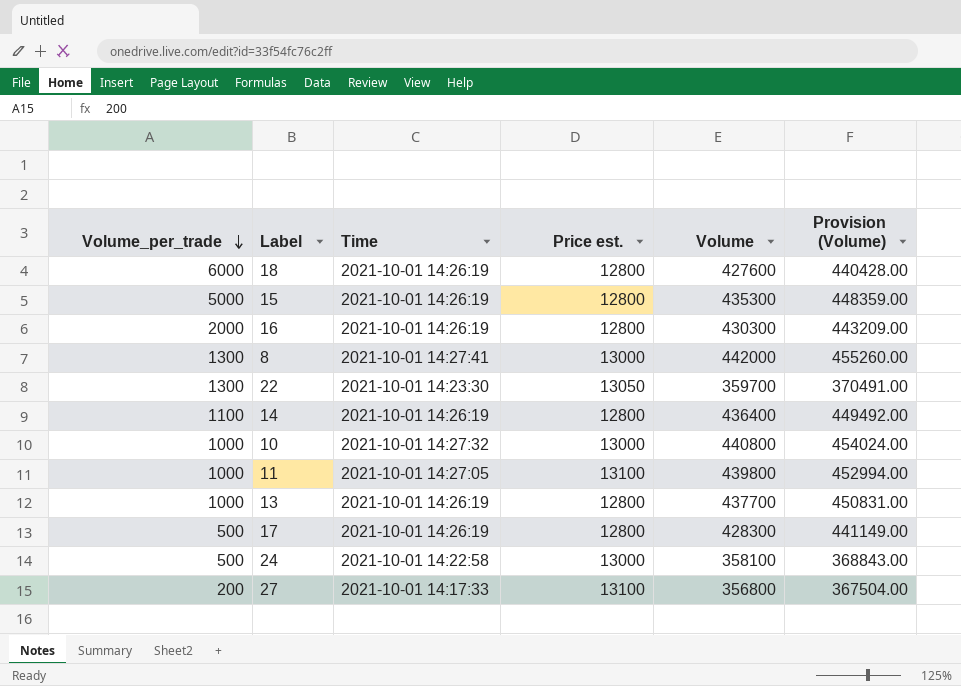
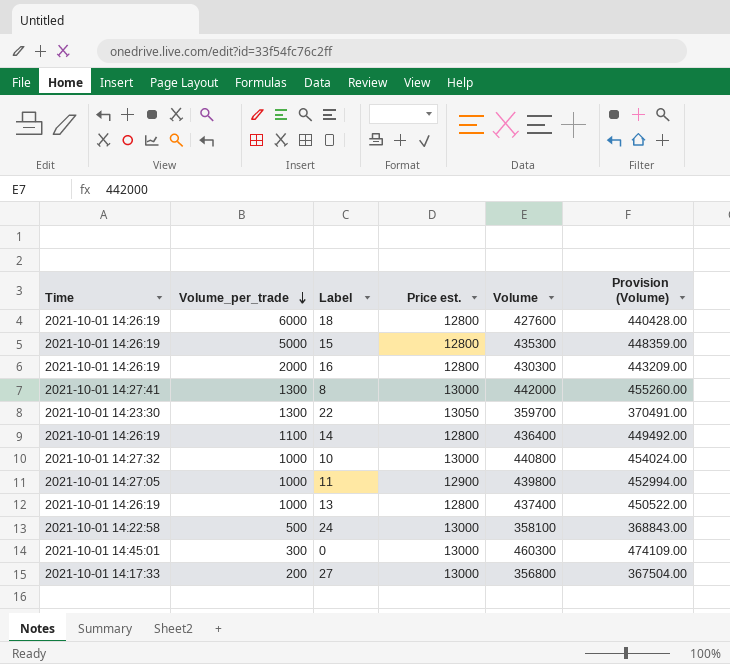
column Time | position: 3 -> 1
row 17: 500 | 2021-10-01 14:26:19 | 12800 | 428300 | 441149.00 -> none
11 | Price est.: 13100 -> 12900
13 | Volume: 437700 -> 437400
13 | Provision (Volume): 450831.00 -> 450522.00
row 0: none -> 2021-10-01 14:45:01 | 300 | 13000 | 460300 | 474109.00
27 | Price est.: 13100 -> 13000

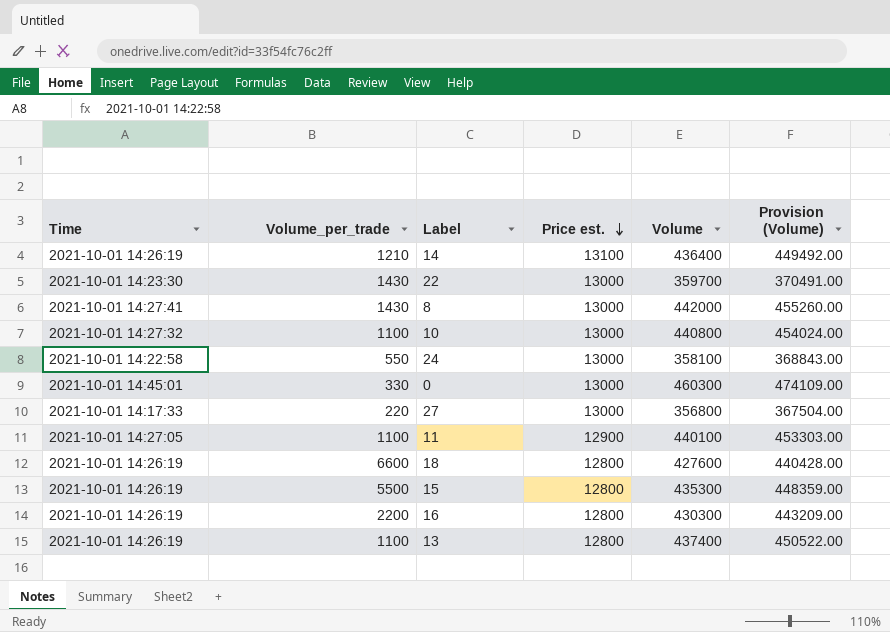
row order: Volume_per_trade descending -> Price est. descending
14 | Volume_per_trade: 1100 -> 1210
14 | Price est.: 12800 -> 13100
22 | Volume_per_trade: 1300 -> 1430
22 | Price est.: 13050 -> 13000
8 | Volume_per_trade: 1300 -> 1430
10 | Volume_per_trade: 1000 -> 1100
24 | Volume_per_trade: 500 -> 550
0 | Volume_per_trade: 300 -> 330
27 | Volume_per_trade: 200 -> 220
11 | Volume_per_trade: 1000 -> 1100
11 | Volume: 439800 -> 440100
11 | Provision (Volume): 452994.00 -> 453303.00
18 | Volume_per_trade: 6000 -> 6600
15 | Volume_per_trade: 5000 -> 5500
16 | Volume_per_trade: 2000 -> 2200
13 | Volume_per_trade: 1000 -> 1100

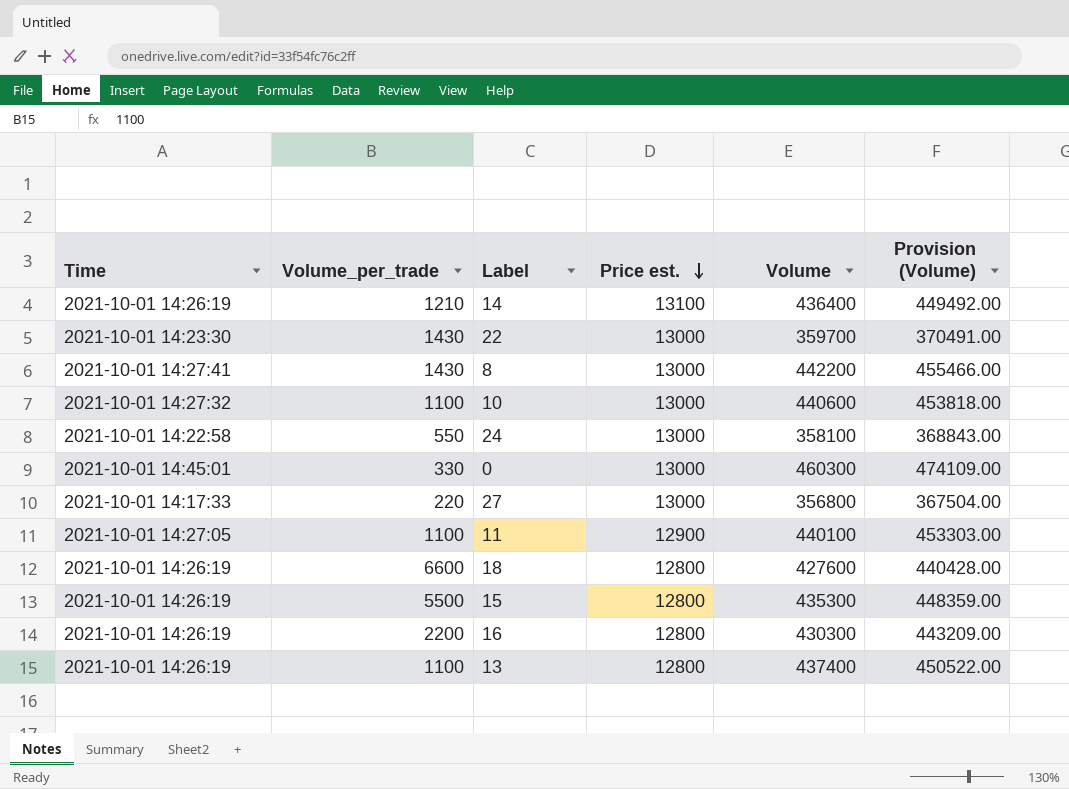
8 | Volume: 442000 -> 442200
8 | Provision (Volume): 455260.00 -> 455466.00
10 | Volume: 440800 -> 440600
10 | Provision (Volume): 454024.00 -> 453818.00

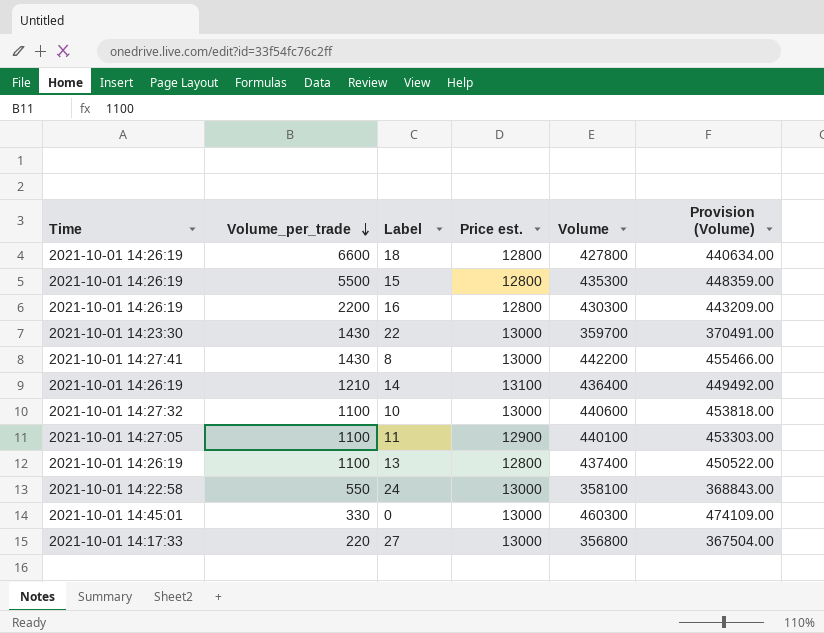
row order: Price est. descending -> Volume_per_trade descending
18 | Volume: 427600 -> 427800
18 | Provision (Volume): 440428.00 -> 440634.00

